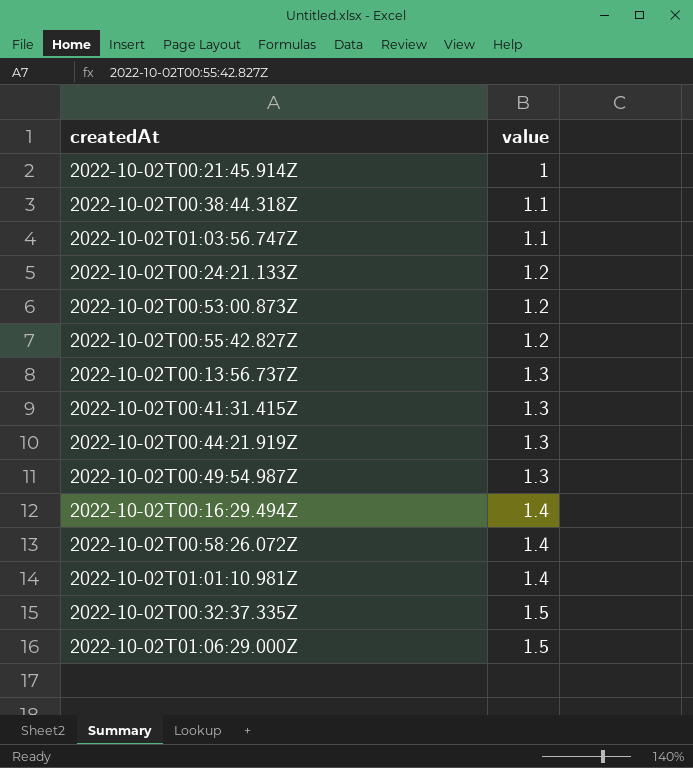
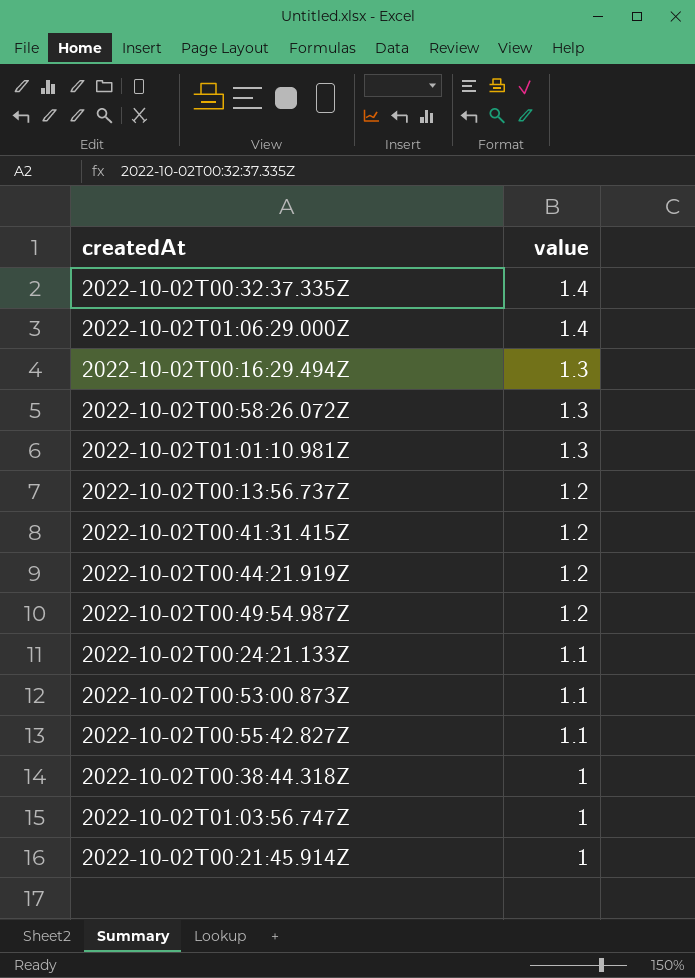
row order: value ascending -> value descending
2022-10-02T00:32:37.335Z | value: 1.5 -> 1.4
2022-10-02T01:06:29.000Z | value: 1.5 -> 1.4
2022-10-02T00:16:29.494Z | value: 1.4 -> 1.3
2022-10-02T00:58:26.072Z | value: 1.4 -> 1.3
2022-10-02T01:01:10.981Z | value: 1.4 -> 1.3
2022-10-02T00:13:56.737Z | value: 1.3 -> 1.2
2022-10-02T00:41:31.415Z | value: 1.3 -> 1.2
2022-10-02T00:44:21.919Z | value: 1.3 -> 1.2
2022-10-02T00:49:54.987Z | value: 1.3 -> 1.2
2022-10-02T00:24:21.133Z | value: 1.2 -> 1.1
2022-10-02T00:53:00.873Z | value: 1.2 -> 1.1
2022-10-02T00:55:42.827Z | value: 1.2 -> 1.1
2022-10-02T00:38:44.318Z | value: 1.1 -> 1
2022-10-02T01:03:56.747Z | value: 1.1 -> 1

